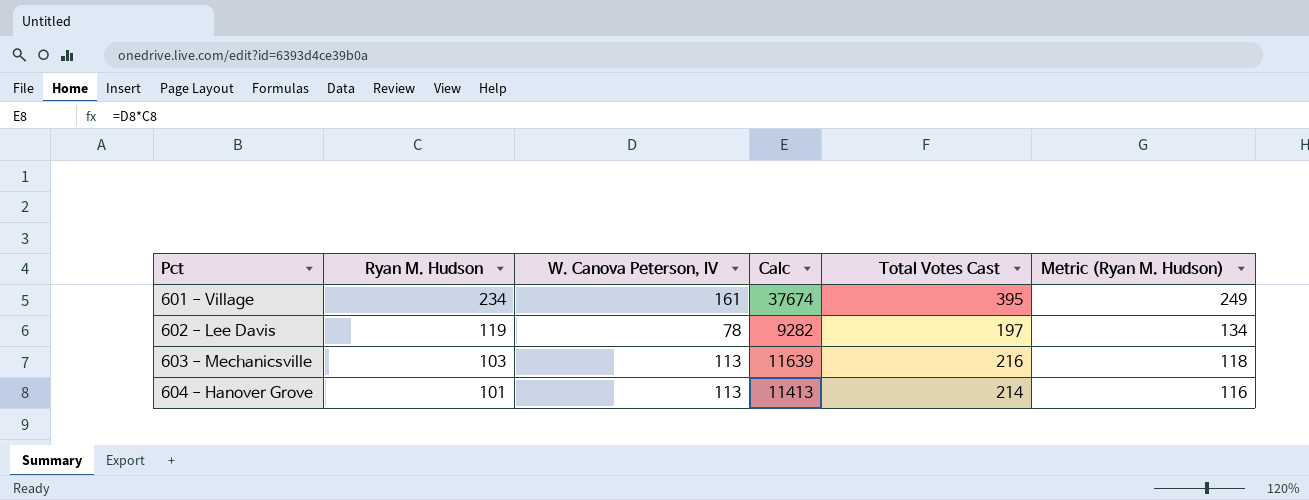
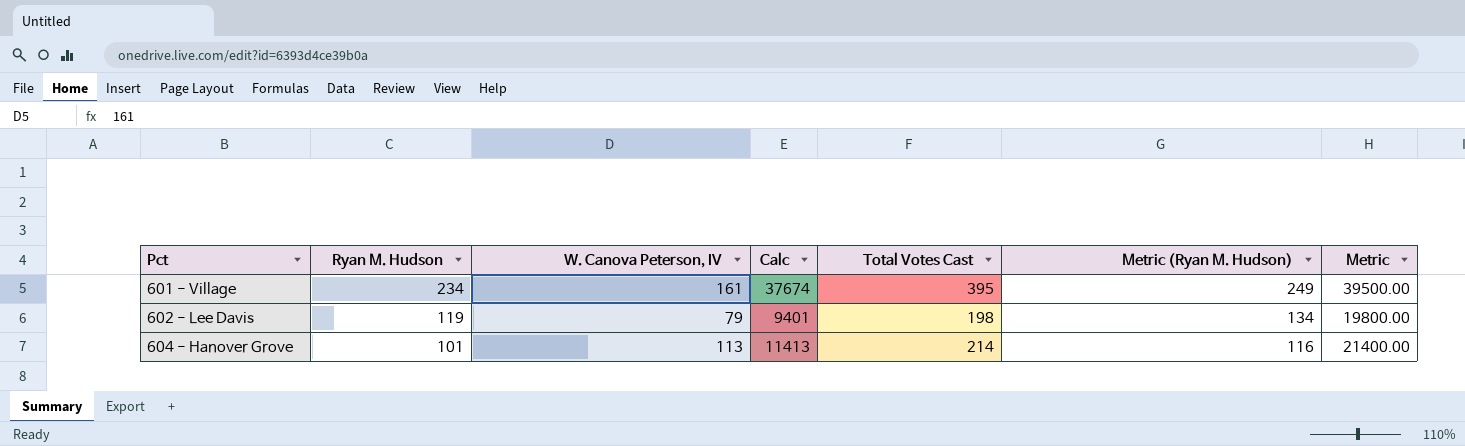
column Metric | formula: none -> [Total Votes Cast] * 100
row 603 - Mechanicsville: 103 | 113 | 11639 | 216 | 118 -> none
602 - Lee Davis | W. Canova Peterson, IV: 78 -> 79
602 - Lee Davis | Calc: 9282 -> 9401
602 - Lee Davis | Total Votes Cast: 197 -> 198

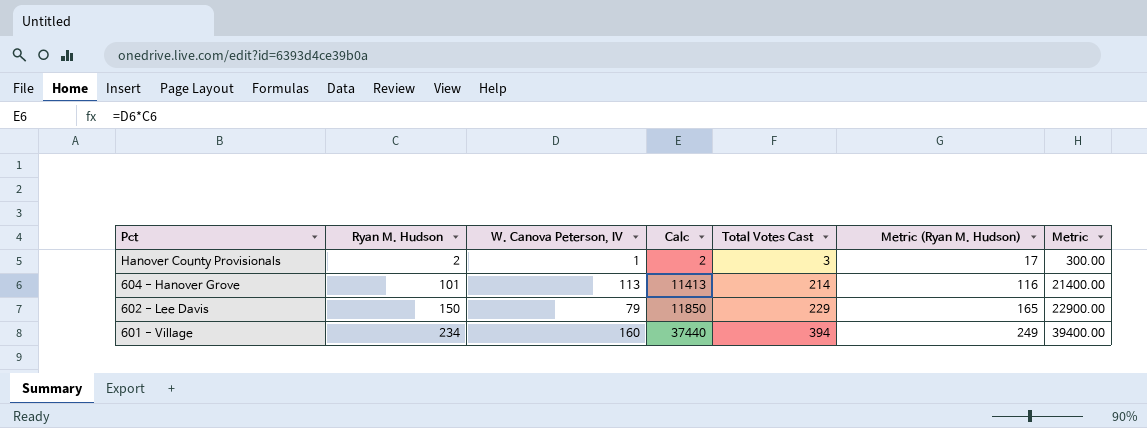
row order: Pct ascending -> Pct descending
row Hanover County Provisionals: none -> 2 | 1 | 2 | 3 | 17 | 300.00
602 - Lee Davis | Ryan M. Hudson: 119 -> 150
602 - Lee Davis | Calc: 9401 -> 11850
602 - Lee Davis | Total Votes Cast: 198 -> 229
602 - Lee Davis | Metric (Ryan M. Hudson): 134 -> 165
602 - Lee Davis | Metric: 19800.00 -> 22900.00
601 - Village | W. Canova Peterson, IV: 161 -> 160
601 - Village | Calc: 37674 -> 37440
601 - Village | Total Votes Cast: 395 -> 394
601 - Village | Metric: 39500.00 -> 39400.00

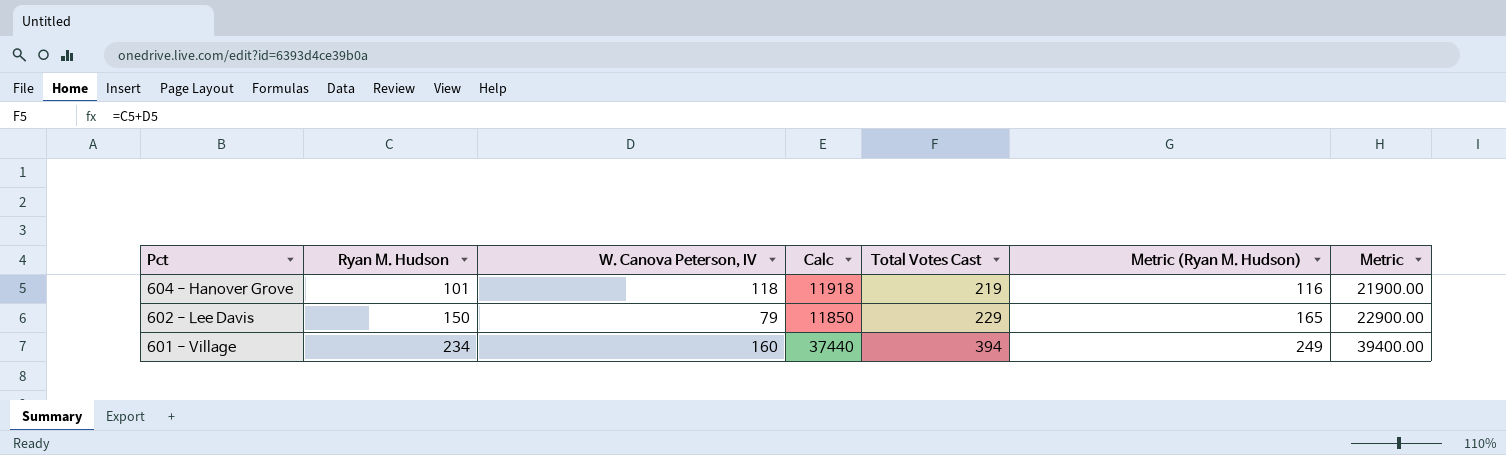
row Hanover County Provisionals: 2 | 1 | 2 | 3 | 17 | 300.00 -> none
604 - Hanover Grove | W. Canova Peterson, IV: 113 -> 118
604 - Hanover Grove | Calc: 11413 -> 11918
604 - Hanover Grove | Total Votes Cast: 214 -> 219
604 - Hanover Grove | Metric: 21400.00 -> 21900.00

